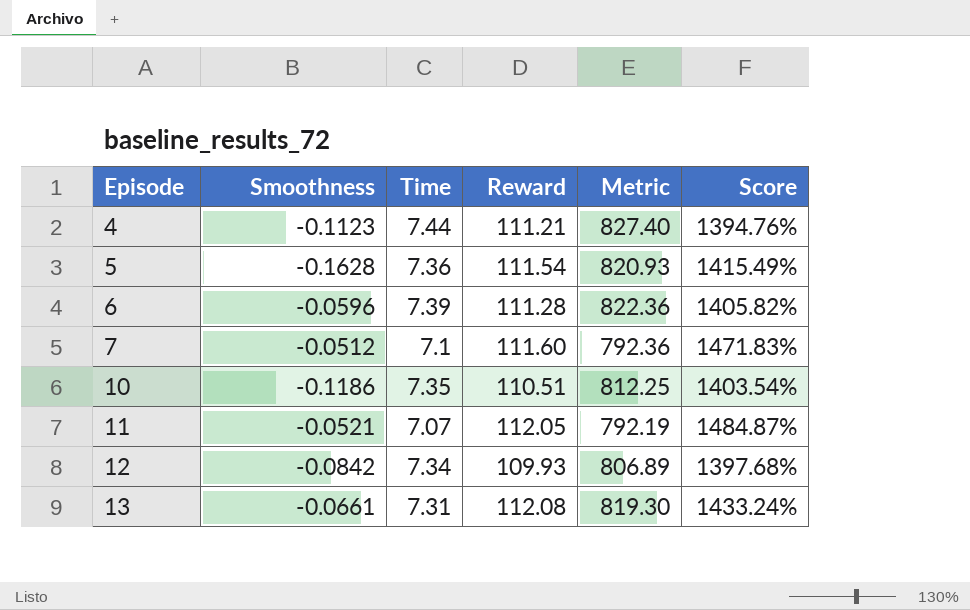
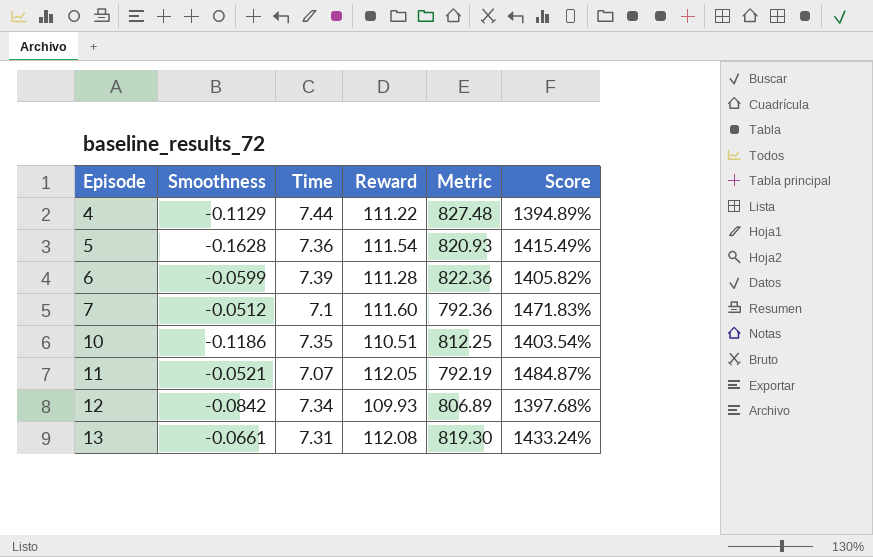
4 | Smoothness: -0.1123 -> -0.1129
4 | Reward: 111.21 -> 111.22
4 | Metric: 827.40 -> 827.48
4 | Score: 1394.76% -> 1394.89%
6 | Smoothness: -0.0596 -> -0.0599

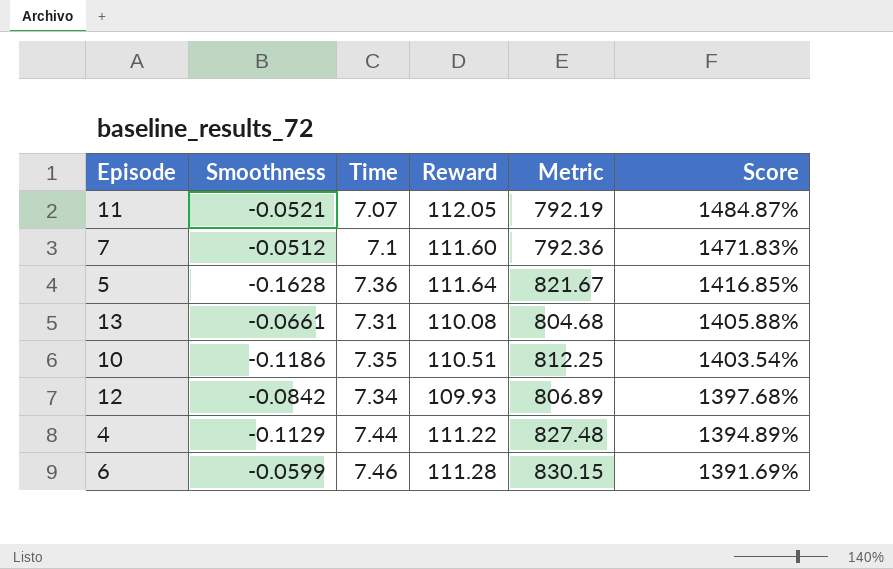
row order: Episode ascending -> Score descending
5 | Reward: 111.54 -> 111.64
5 | Metric: 820.93 -> 821.67
5 | Score: 1415.49% -> 1416.85%
13 | Reward: 112.08 -> 110.08
13 | Metric: 819.30 -> 804.68
13 | Score: 1433.24% -> 1405.88%
6 | Time: 7.39 -> 7.46
6 | Metric: 822.36 -> 830.15
6 | Score: 1405.82% -> 1391.69%

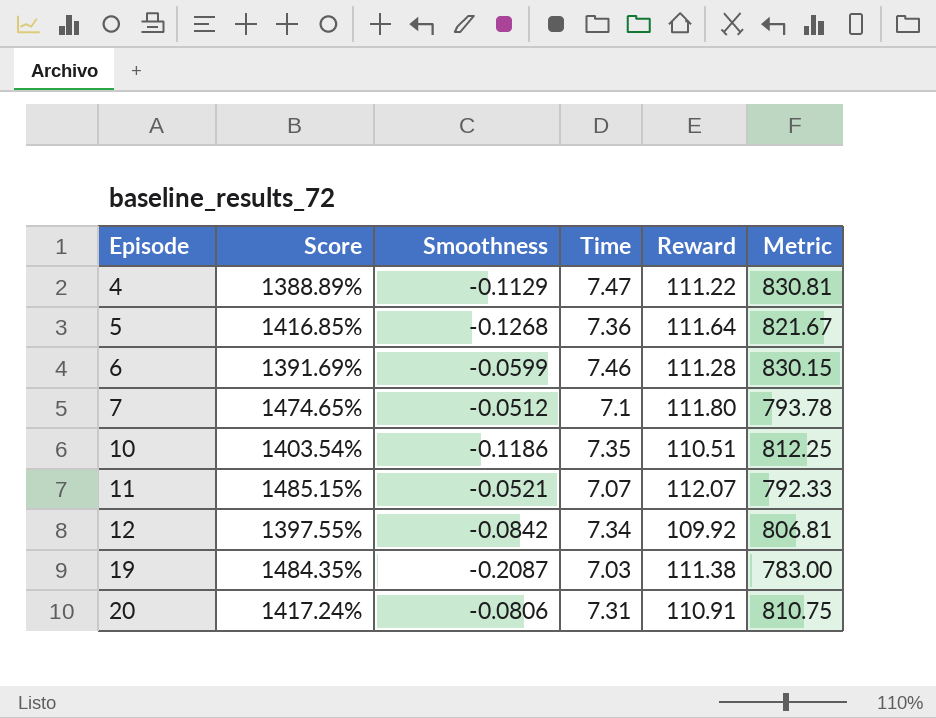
row order: Score descending -> Episode ascending
column Score | position: 6 -> 2
row 13: -0.0661 | 7.31 | 110.08 | 804.68 | 1405.88% -> none
4 | Score: 1394.89% -> 1388.89%
4 | Time: 7.44 -> 7.47
4 | Metric: 827.48 -> 830.81
5 | Smoothness: -0.1628 -> -0.1268
7 | Score: 1471.83% -> 1474.65%
7 | Reward: 111.60 -> 111.80
7 | Metric: 792.36 -> 793.78
11 | Score: 1484.87% -> 1485.15%
11 | Reward: 112.05 -> 112.07
11 | Metric: 792.19 -> 792.33
12 | Score: 1397.68% -> 1397.55%
12 | Reward: 109.93 -> 109.92
12 | Metric: 806.89 -> 806.81
row 19: none -> 1484.35% | -0.2087 | 7.03 | 111.38 | 783.00
row 20: none -> 1417.24% | -0.0806 | 7.31 | 110.91 | 810.75

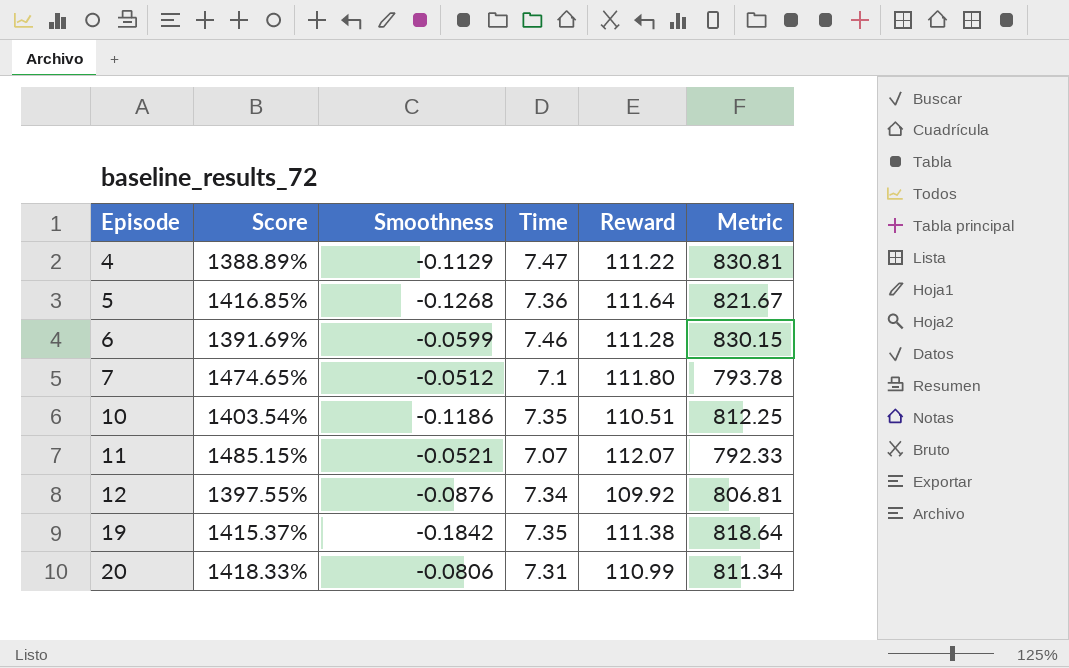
12 | Smoothness: -0.0842 -> -0.0876
19 | Score: 1484.35% -> 1415.37%
19 | Smoothness: -0.2087 -> -0.1842
19 | Time: 7.03 -> 7.35
19 | Metric: 783.00 -> 818.64
20 | Score: 1417.24% -> 1418.33%
20 | Reward: 110.91 -> 110.99
20 | Metric: 810.75 -> 811.34

